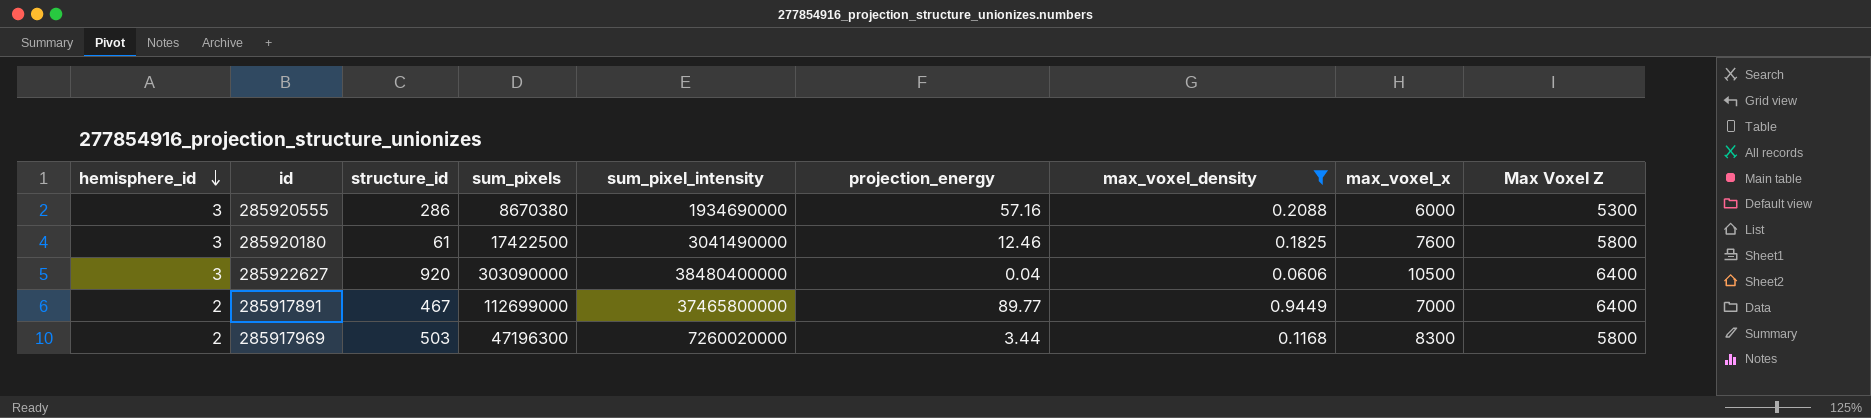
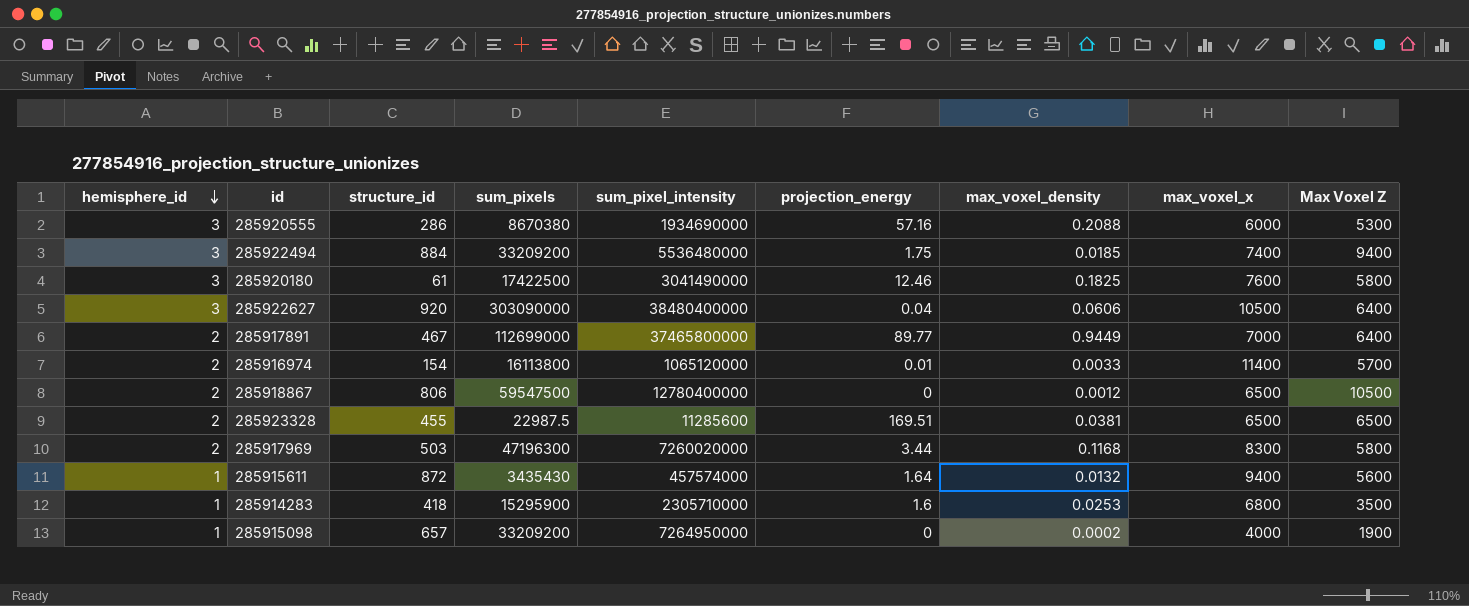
filter: max_voxel_density >= 0.0606 -> none

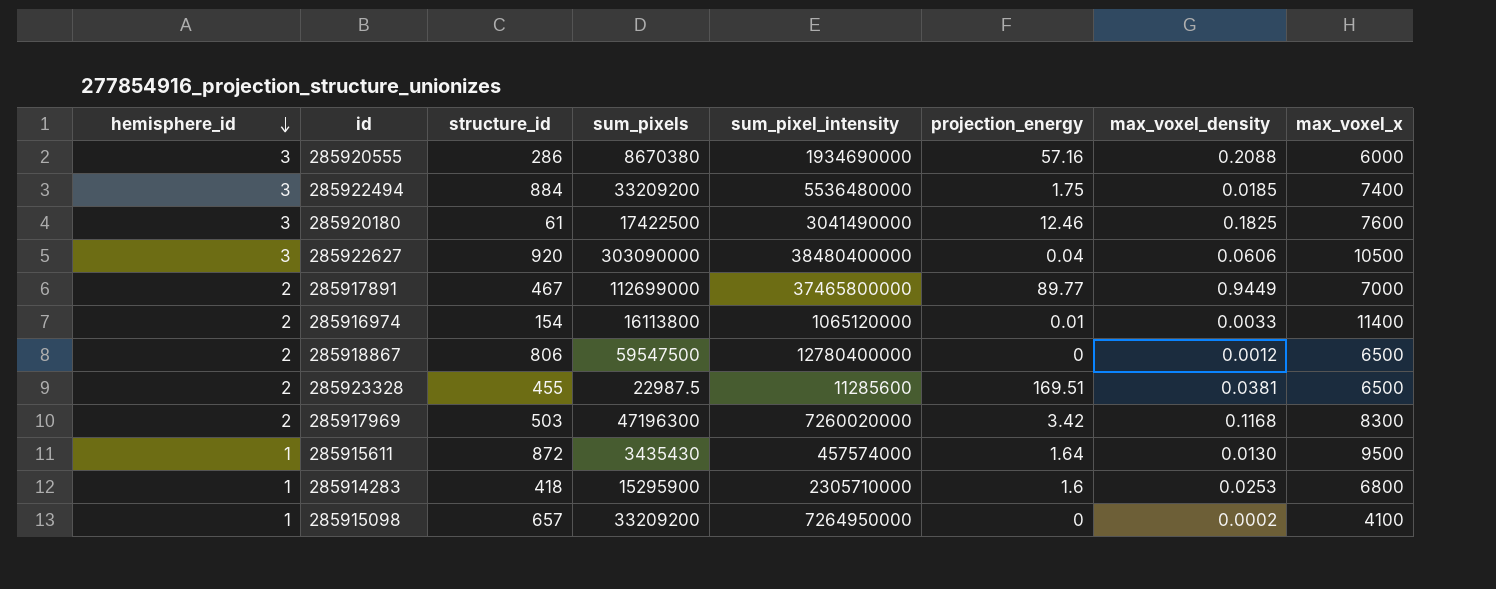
column Max Voxel Z | position: 9 -> none
285917969 | projection_energy: 3.44 -> 3.42
285915611 | max_voxel_density: 0.0132 -> 0.0130
285915611 | max_voxel_x: 9400 -> 9500
285915098 | max_voxel_x: 4000 -> 4100

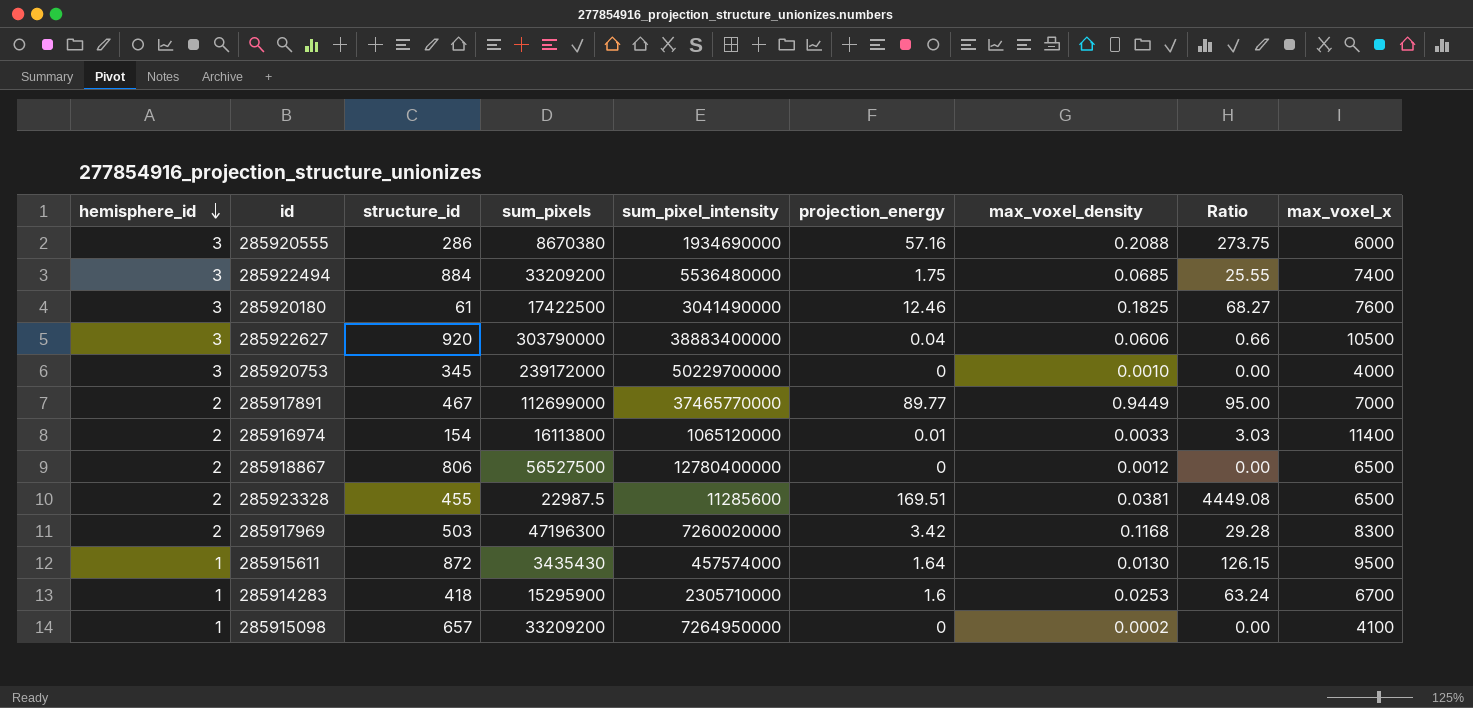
column Ratio | formula: none -> [projection_energy] / [max_voxel_density]
285922494 | max_voxel_density: 0.0185 -> 0.0685
285922627 | sum_pixels: 303090000 -> 303790000
285922627 | sum_pixel_intensity: 38480400000 -> 38883400000
row 285920753: none -> 3 | 345 | 239172000 | 50229700000 | 0 | 0.0010 | 0.00 | 4000
285917891 | sum_pixel_intensity: 37465800000 -> 37465770000
285918867 | sum_pixels: 59547500 -> 56527500
285914283 | max_voxel_x: 6800 -> 6700

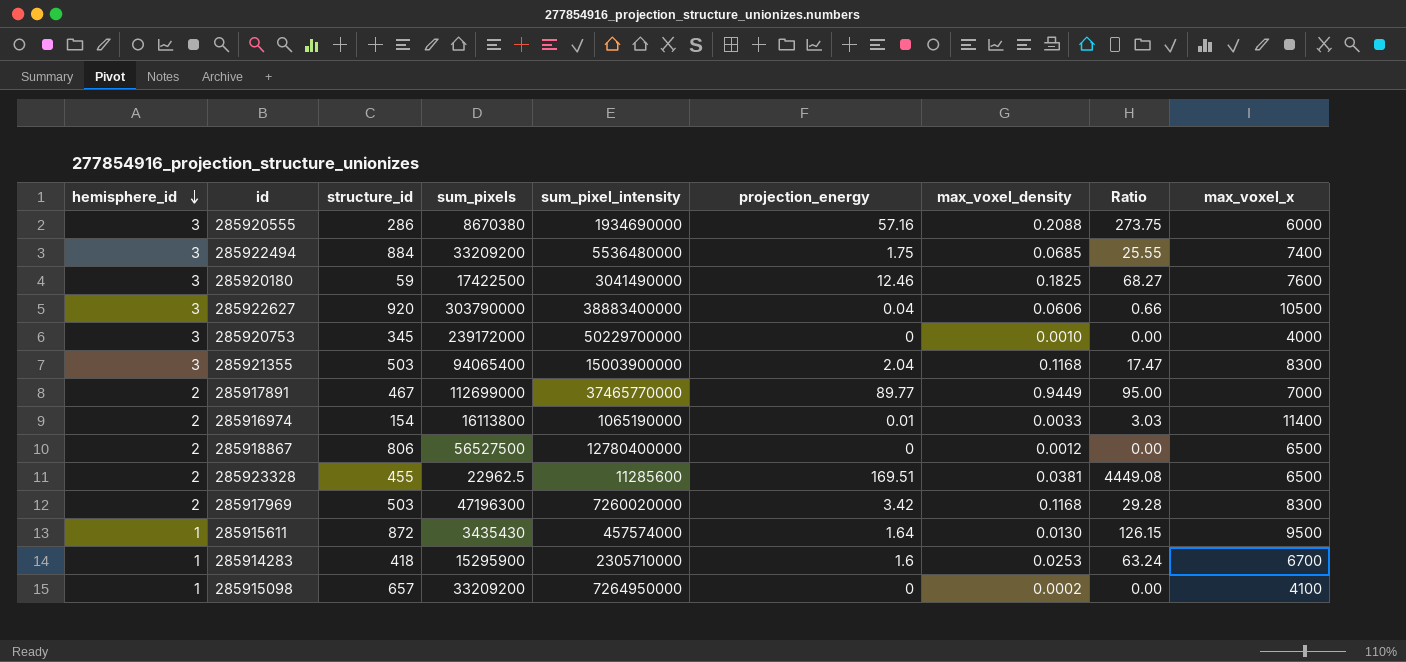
285920180 | structure_id: 61 -> 59
row 285921355: none -> 3 | 503 | 94065400 | 15003900000 | 2.04 | 0.1168 | 17.47 | 8300
285916974 | sum_pixel_intensity: 1065120000 -> 1065190000
285923328 | sum_pixels: 22987.5 -> 22962.5

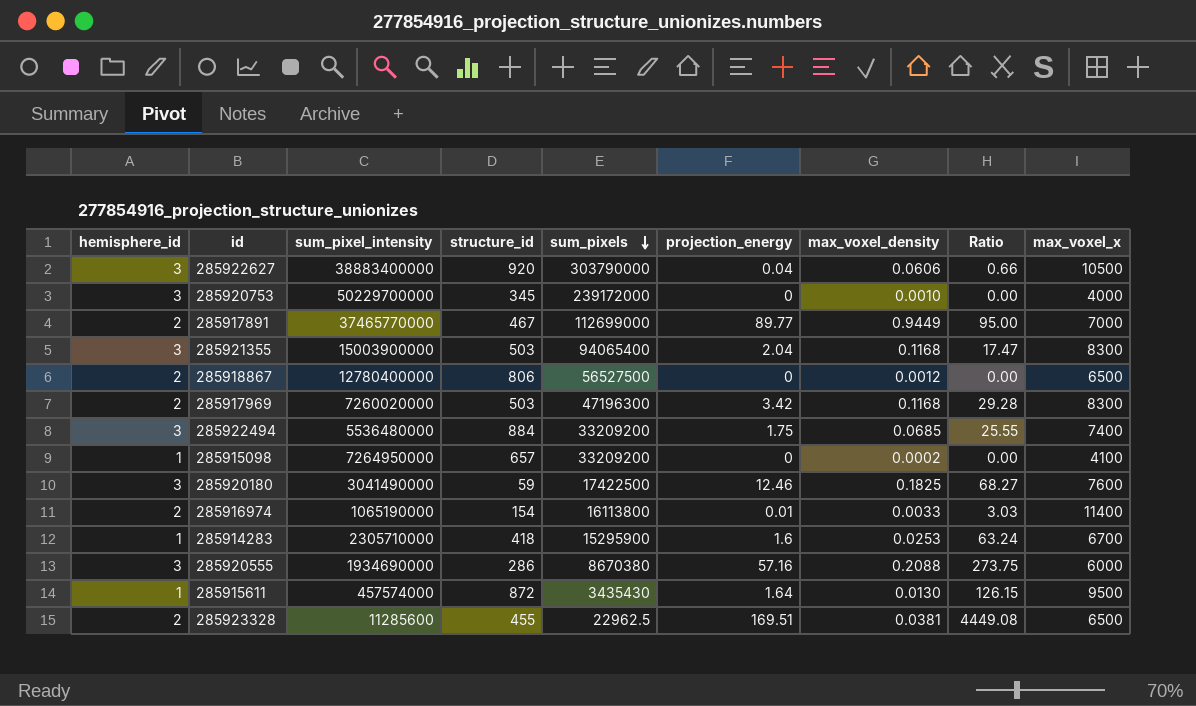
row order: hemisphere_id descending -> sum_pixels descending
column sum_pixel_intensity | position: 5 -> 3

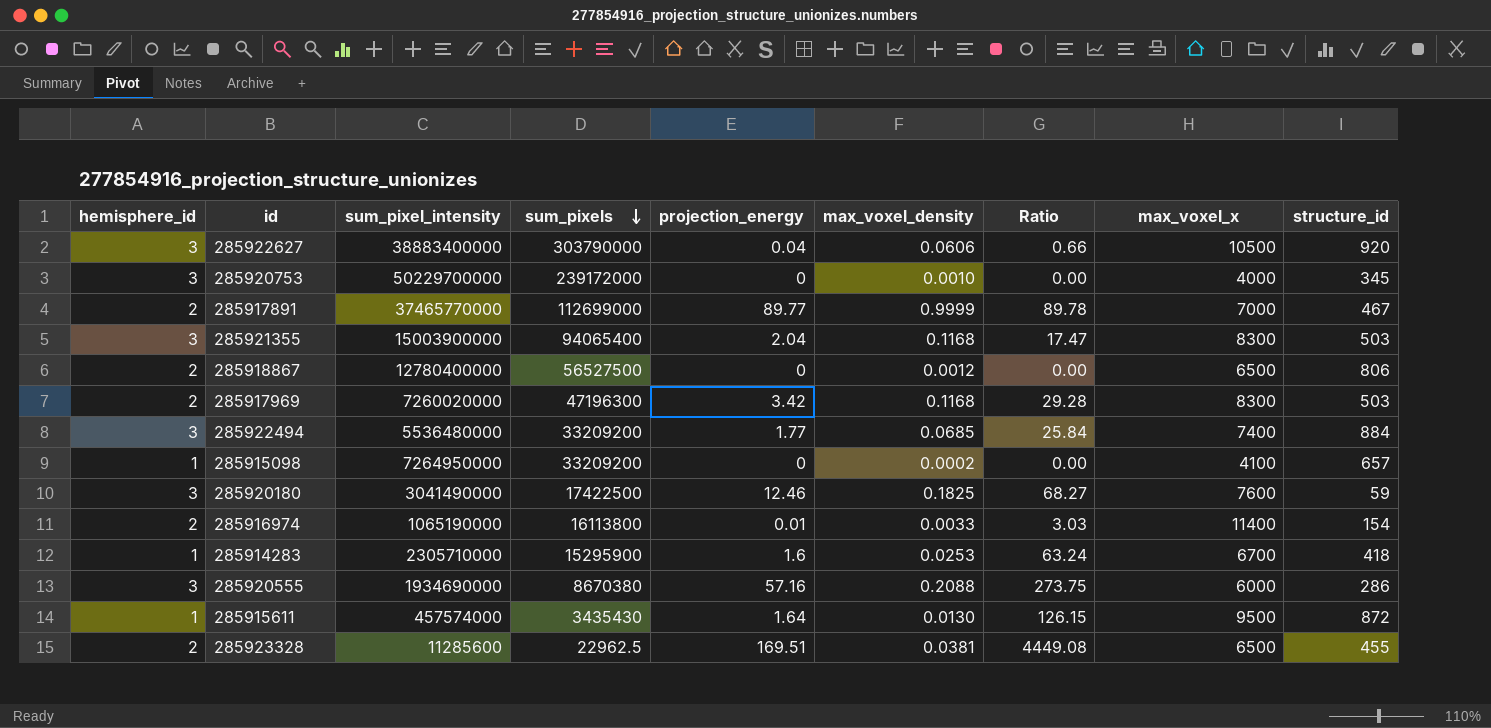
column structure_id | position: 4 -> 9
285917891 | max_voxel_density: 0.9449 -> 0.9999
285917891 | Ratio: 95.00 -> 89.78
285922494 | projection_energy: 1.75 -> 1.77
285922494 | Ratio: 25.55 -> 25.84

